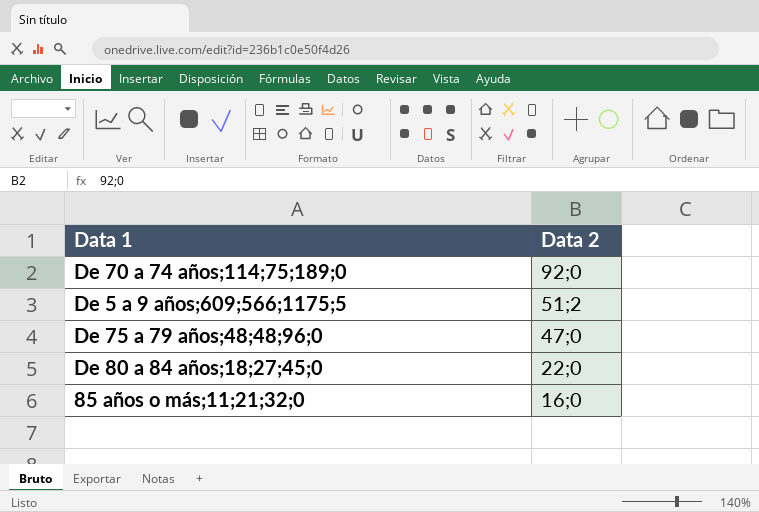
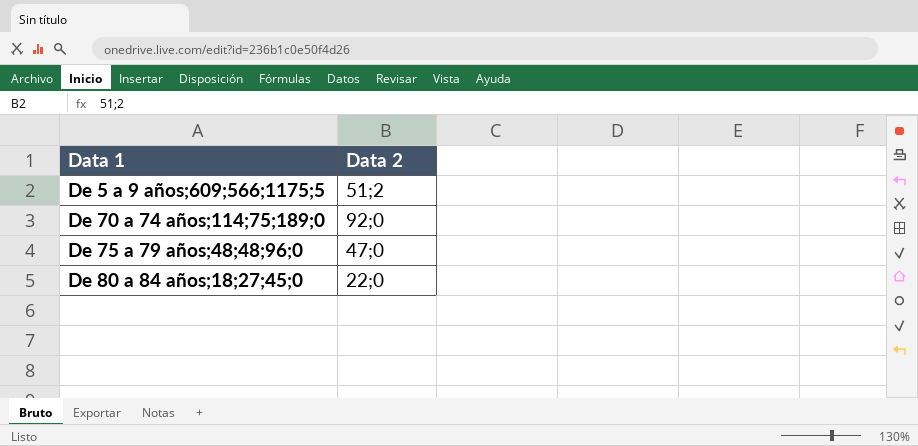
row order: Data 2 descending -> Data 1 ascending
row 85 años o más;11;21;32;0: 16;0 -> none

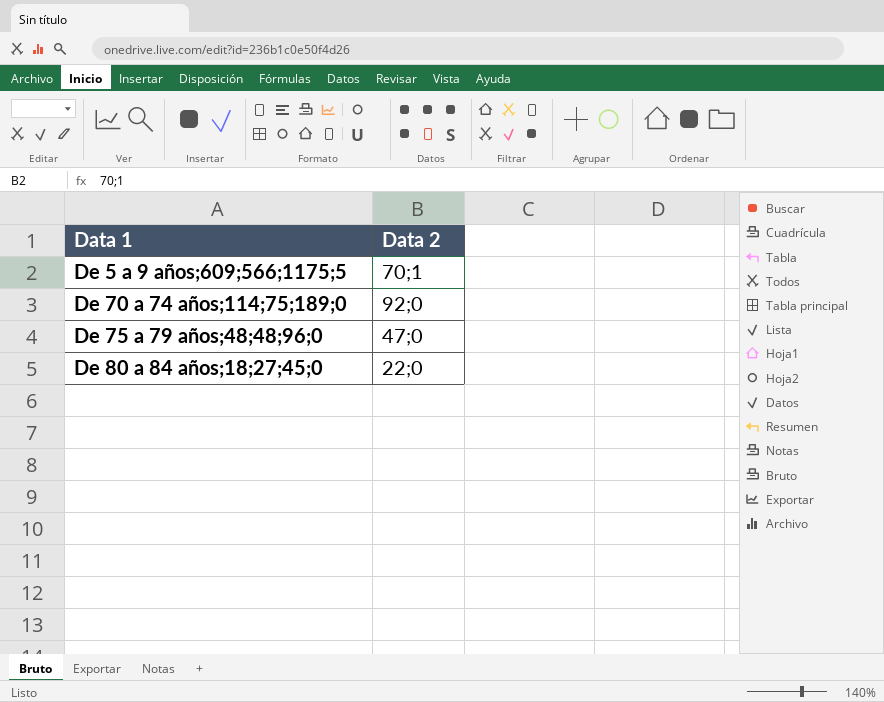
De 5 a 9 años;609;566;1175;5 | Data 2: 51;2 -> 70;1

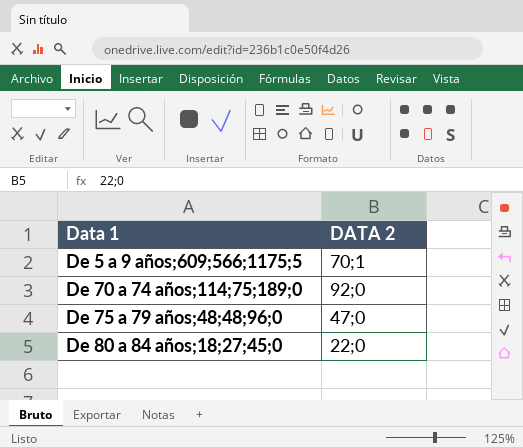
column name: Data 2 -> DATA 2

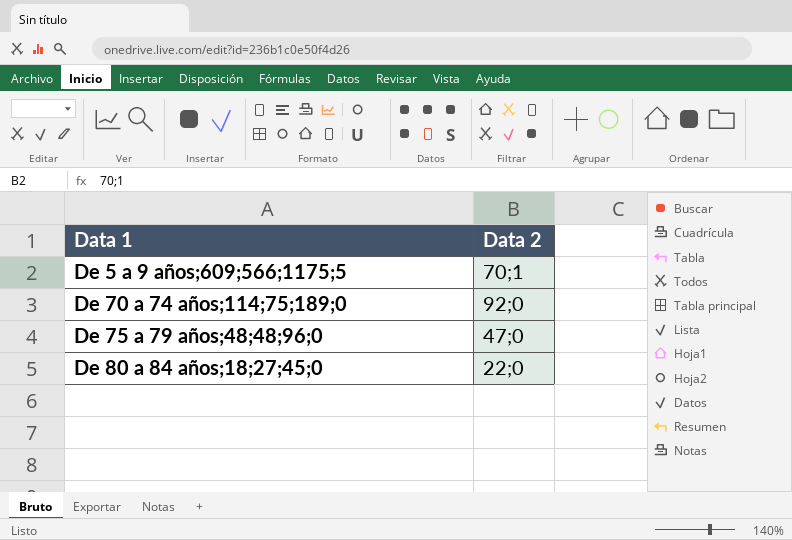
column name: DATA 2 -> Data 2

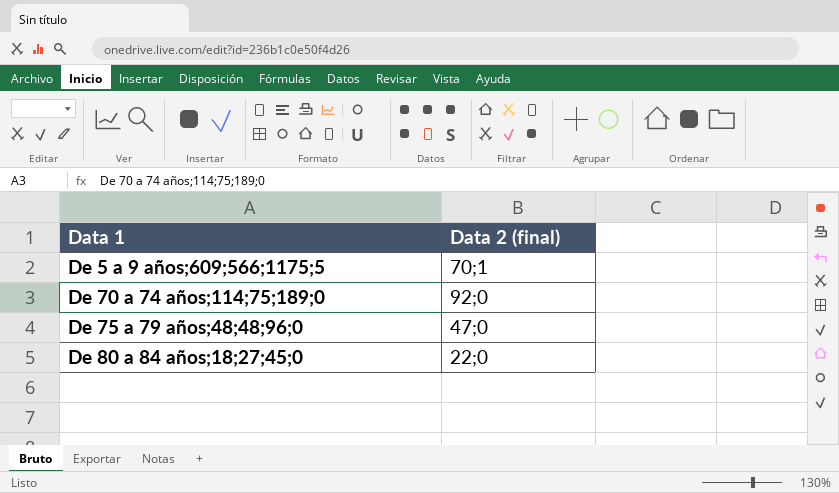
column name: Data 2 -> Data 2 (final)

